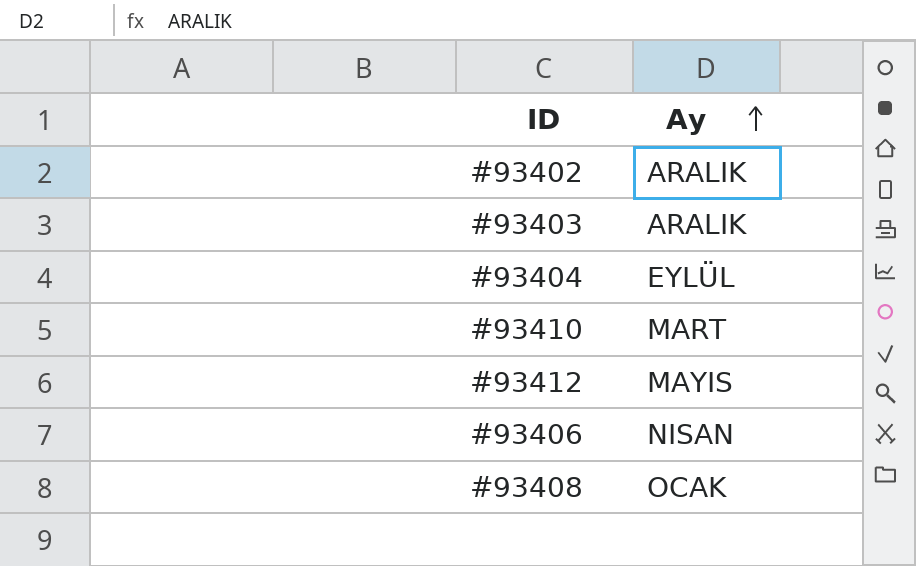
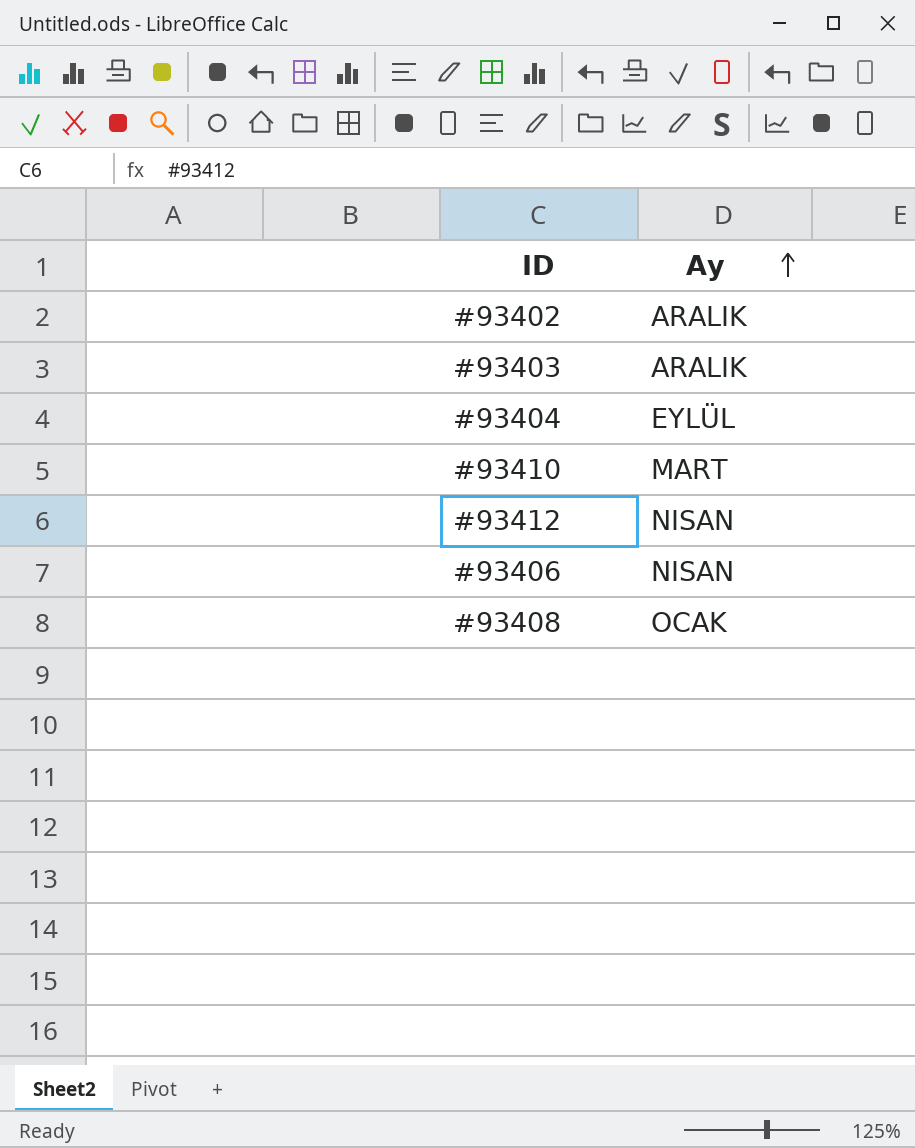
#93412 | Ay: MAYIS -> NISAN

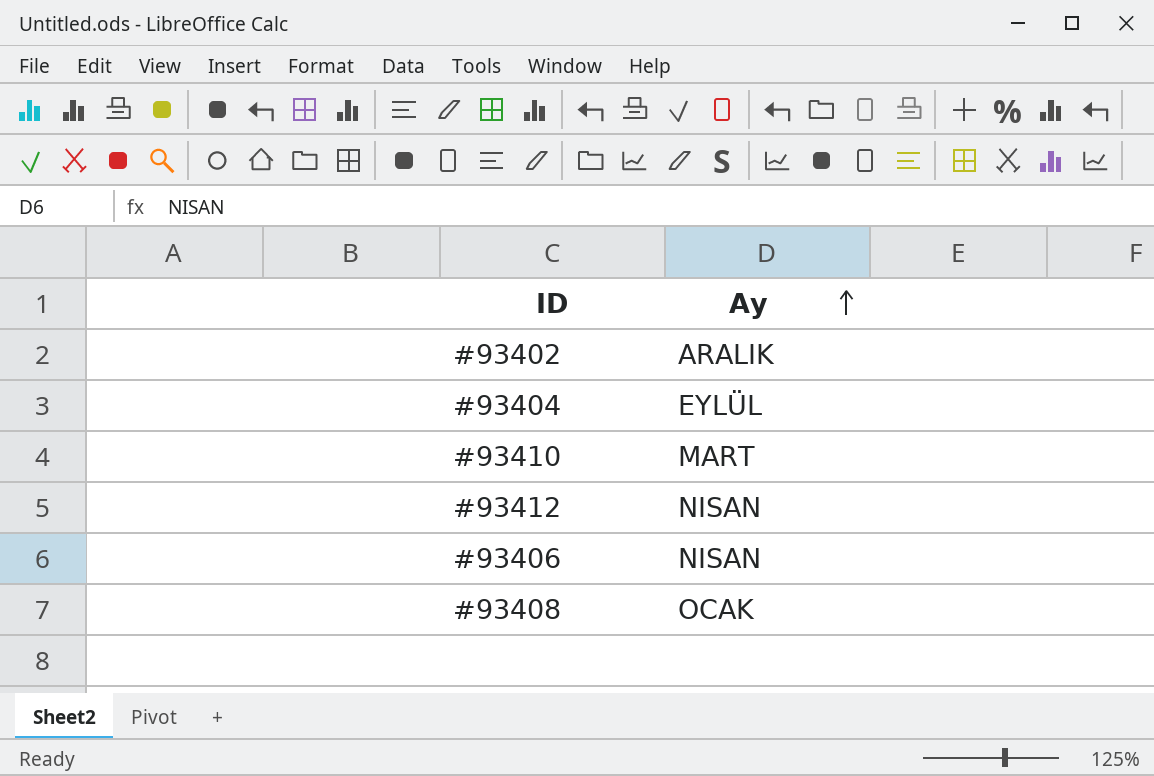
row #93403: ARALIK -> none

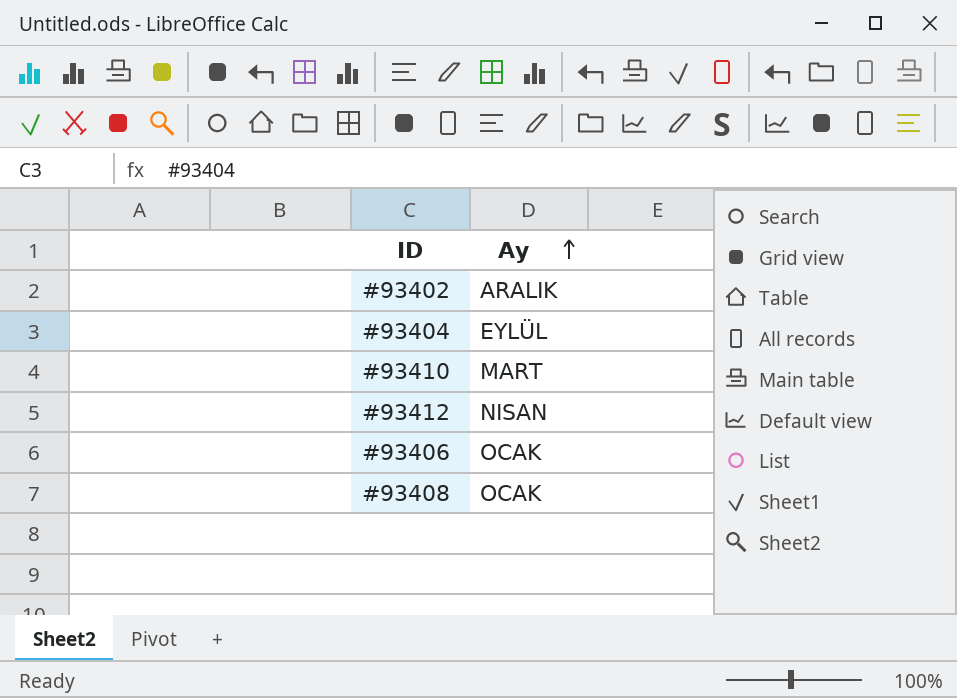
#93406 | Ay: NISAN -> OCAK

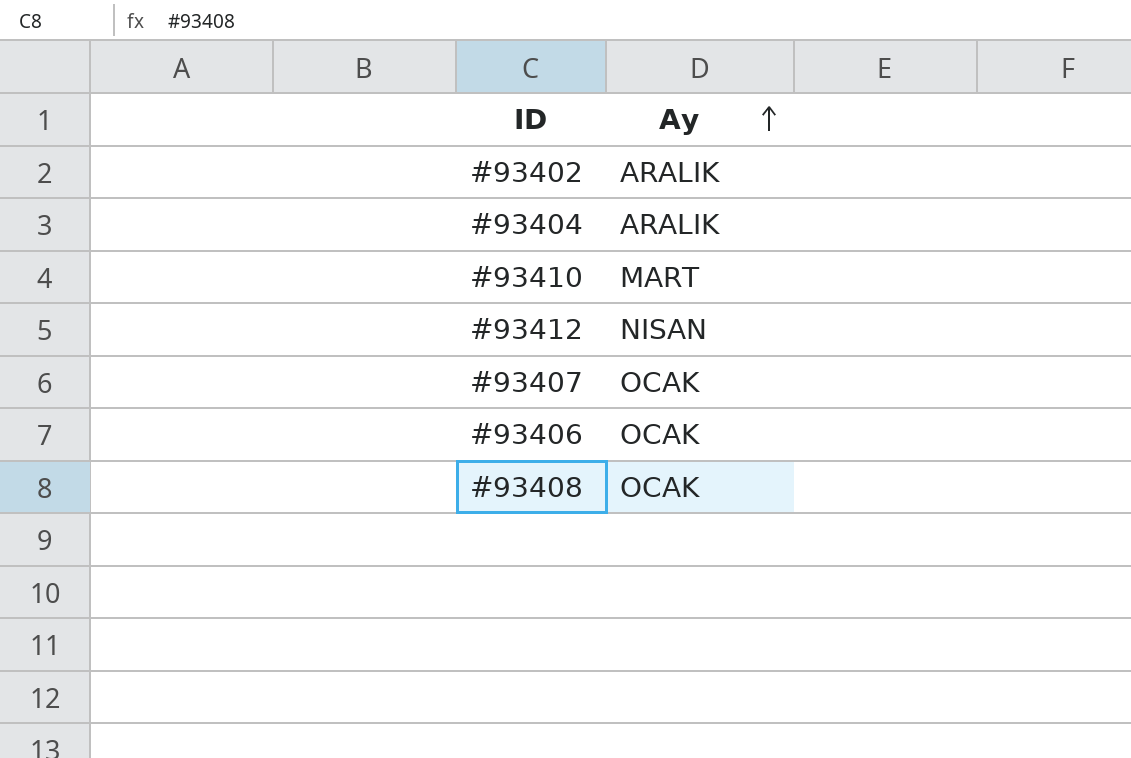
#93404 | Ay: EYLÜL -> ARALIK
row #93407: none -> OCAK

